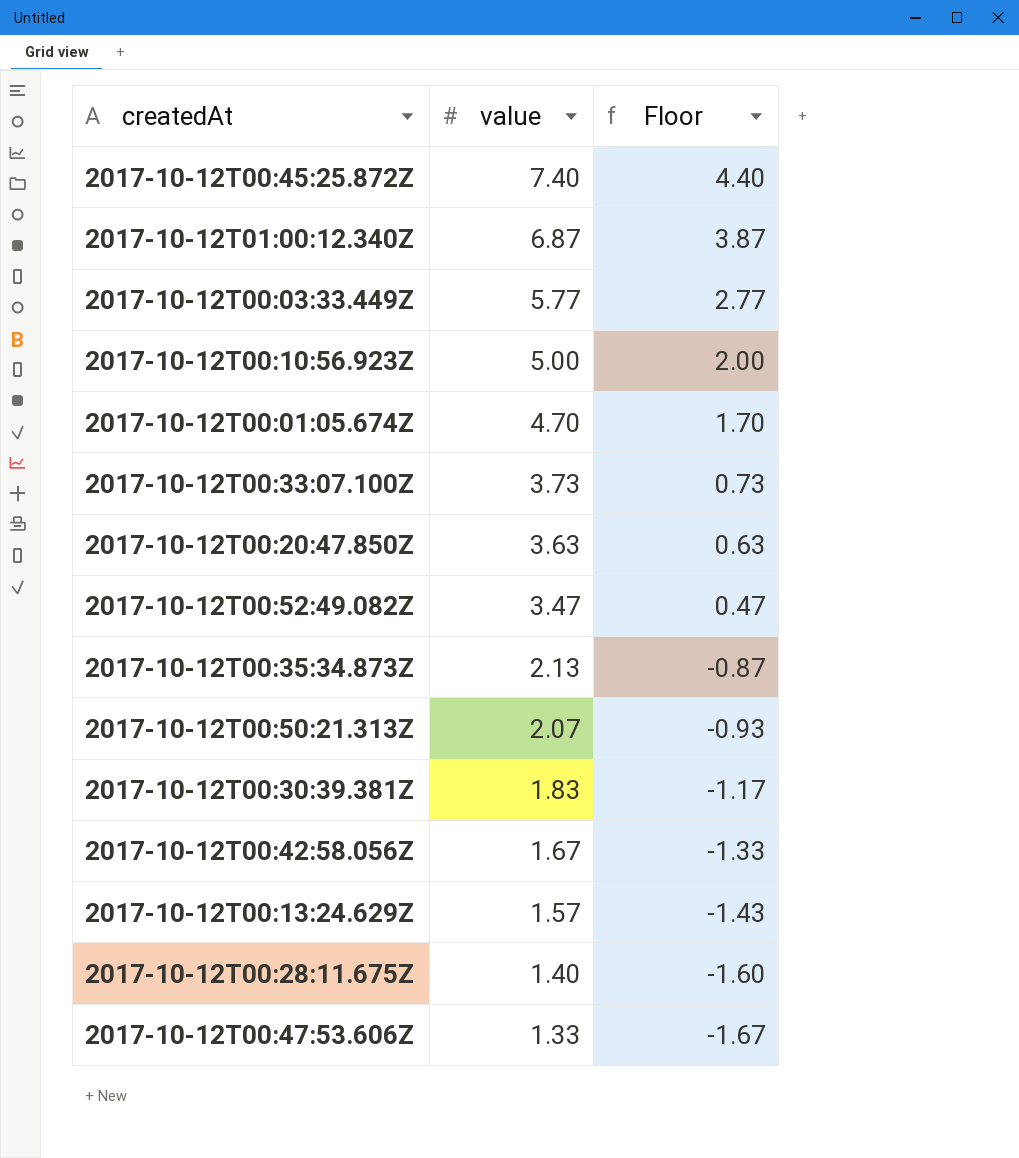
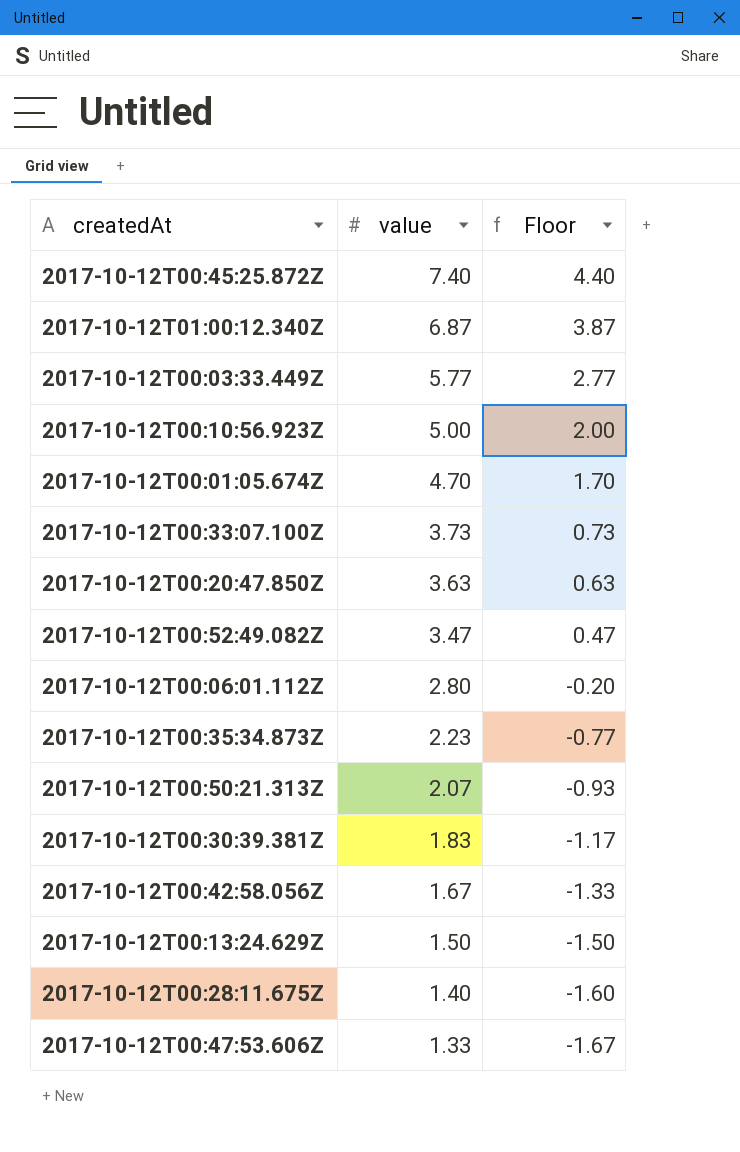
row 2017-10-12T00:06:01.112Z: none -> 2.80 | -0.20
2017-10-12T00:35:34.873Z | value: 2.13 -> 2.23
2017-10-12T00:35:34.873Z | Floor: -0.87 -> -0.77
2017-10-12T00:13:24.629Z | value: 1.57 -> 1.50
2017-10-12T00:13:24.629Z | Floor: -1.43 -> -1.50

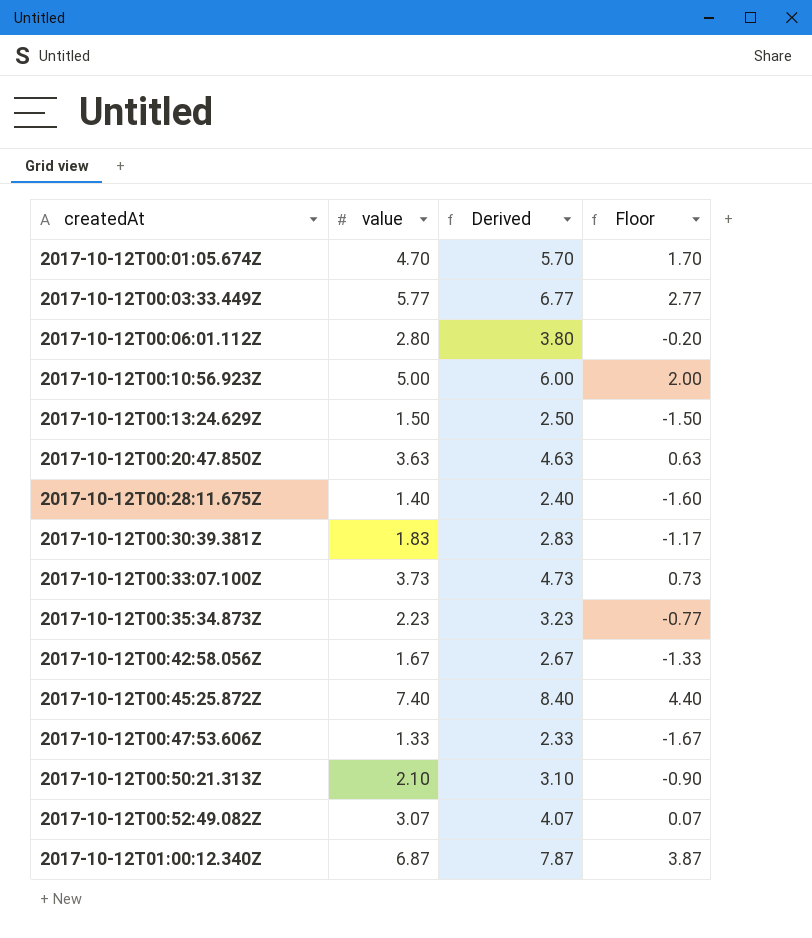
row order: value descending -> createdAt ascending
column Derived | formula: none -> [value] + 1
2017-10-12T00:50:21.313Z | value: 2.07 -> 2.10
2017-10-12T00:50:21.313Z | Floor: -0.93 -> -0.90
2017-10-12T00:52:49.082Z | value: 3.47 -> 3.07
2017-10-12T00:52:49.082Z | Floor: 0.47 -> 0.07

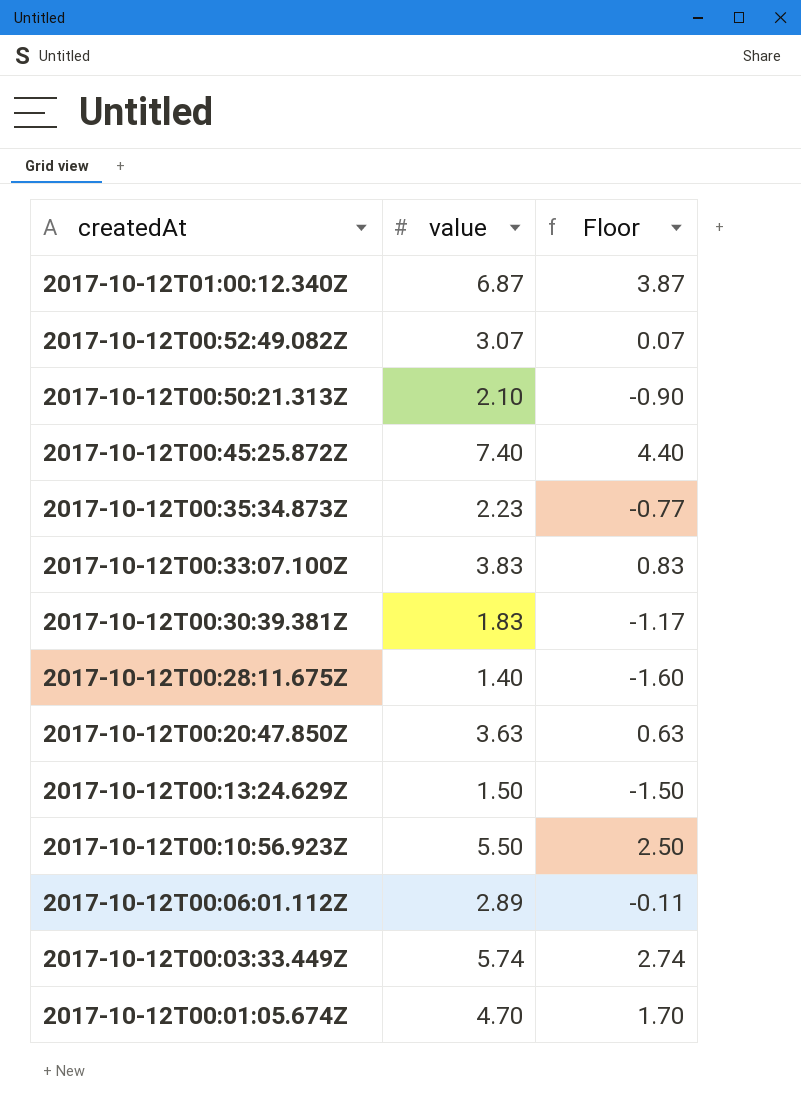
row order: createdAt ascending -> createdAt descending
column Derived | formula: [value] + 1 -> none
row 2017-10-12T00:42:58.056Z: 1.67 | 2.67 | -1.33 -> none
row 2017-10-12T00:47:53.606Z: 1.33 | 2.33 | -1.67 -> none
2017-10-12T00:33:07.100Z | value: 3.73 -> 3.83
2017-10-12T00:33:07.100Z | Floor: 0.73 -> 0.83
2017-10-12T00:10:56.923Z | value: 5.00 -> 5.50
2017-10-12T00:10:56.923Z | Floor: 2.00 -> 2.50
2017-10-12T00:06:01.112Z | value: 2.80 -> 2.89
2017-10-12T00:06:01.112Z | Floor: -0.20 -> -0.11
2017-10-12T00:03:33.449Z | value: 5.77 -> 5.74
2017-10-12T00:03:33.449Z | Floor: 2.77 -> 2.74

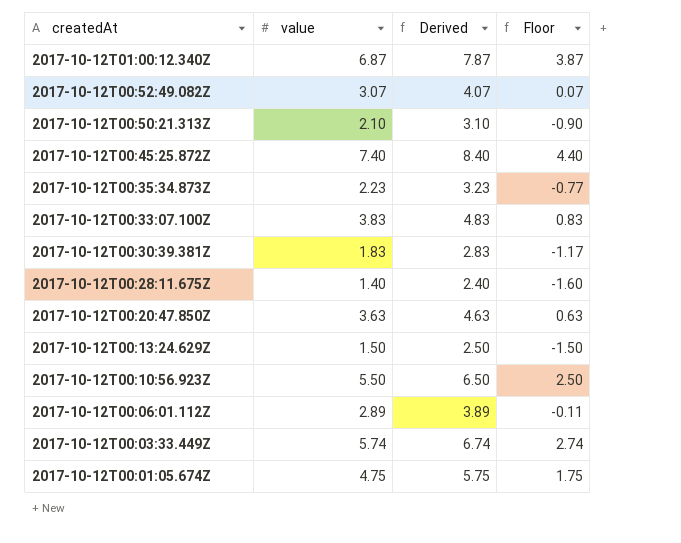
column Derived | formula: none -> [value] + 1
2017-10-12T00:01:05.674Z | value: 4.70 -> 4.75
2017-10-12T00:01:05.674Z | Floor: 1.70 -> 1.75

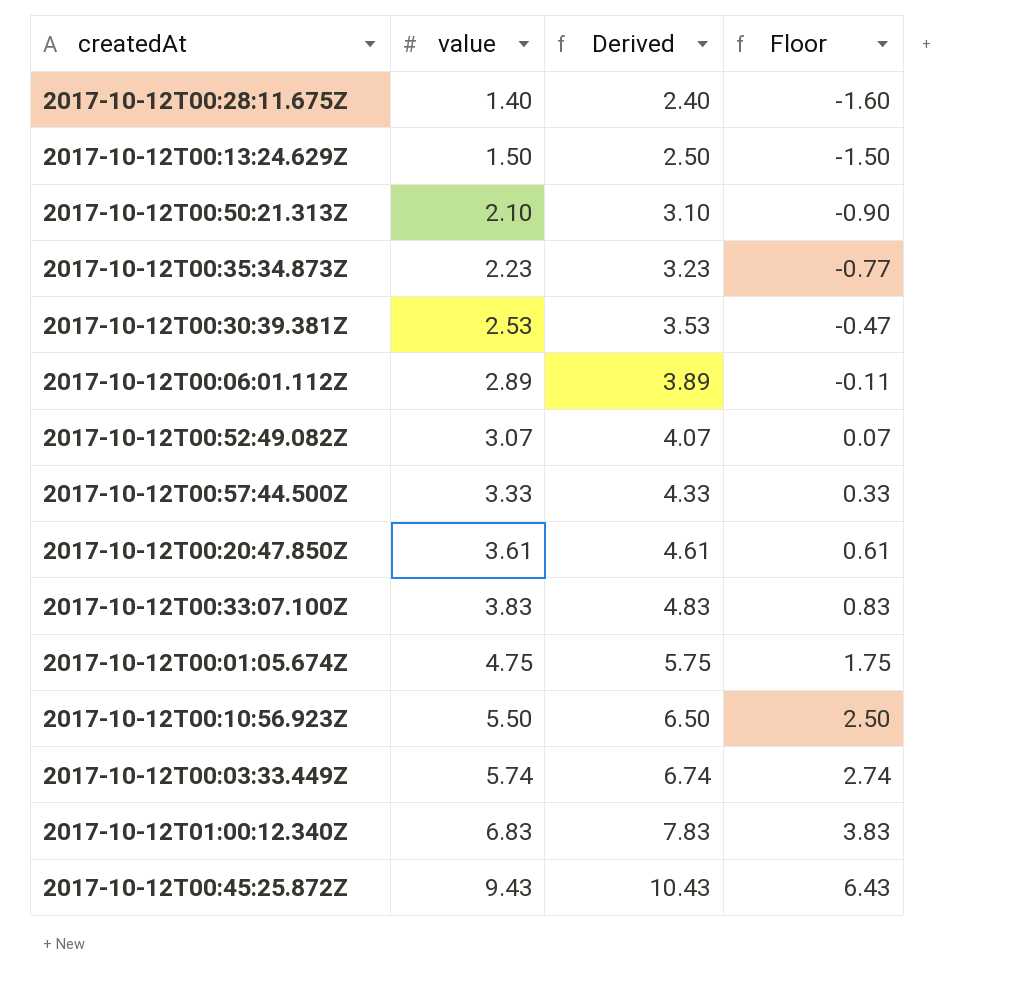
row order: createdAt descending -> value ascending
2017-10-12T00:30:39.381Z | value: 1.83 -> 2.53
2017-10-12T00:30:39.381Z | Derived: 2.83 -> 3.53
2017-10-12T00:30:39.381Z | Floor: -1.17 -> -0.47
row 2017-10-12T00:57:44.500Z: none -> 3.33 | 4.33 | 0.33
2017-10-12T00:20:47.850Z | value: 3.63 -> 3.61
2017-10-12T00:20:47.850Z | Derived: 4.63 -> 4.61
2017-10-12T00:20:47.850Z | Floor: 0.63 -> 0.61
2017-10-12T01:00:12.340Z | value: 6.87 -> 6.83
2017-10-12T01:00:12.340Z | Derived: 7.87 -> 7.83
2017-10-12T01:00:12.340Z | Floor: 3.87 -> 3.83
2017-10-12T00:45:25.872Z | value: 7.40 -> 9.43
2017-10-12T00:45:25.872Z | Derived: 8.40 -> 10.43
2017-10-12T00:45:25.872Z | Floor: 4.40 -> 6.43

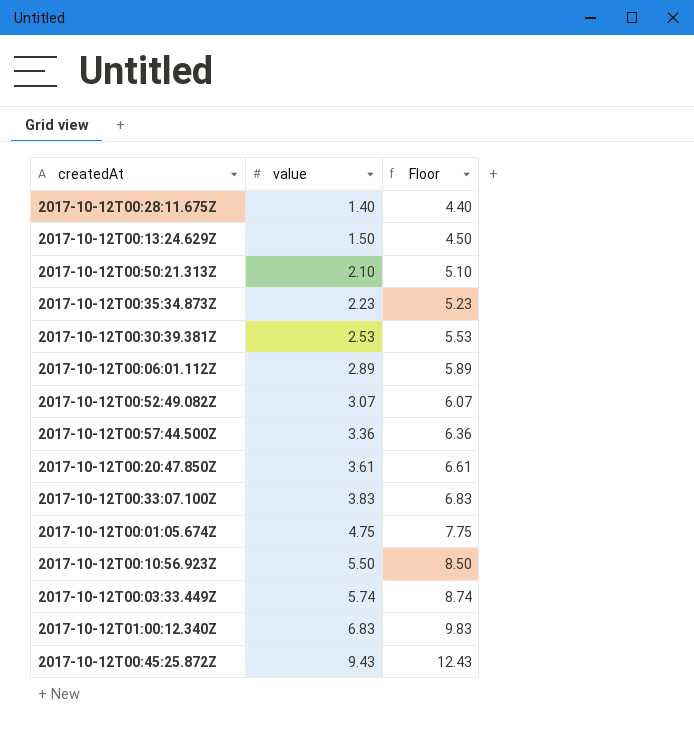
column Derived | formula: [value] + 1 -> none
column Floor | formula: [value] - 3 -> [value] + 3
2017-10-12T00:57:44.500Z | value: 3.33 -> 3.36

